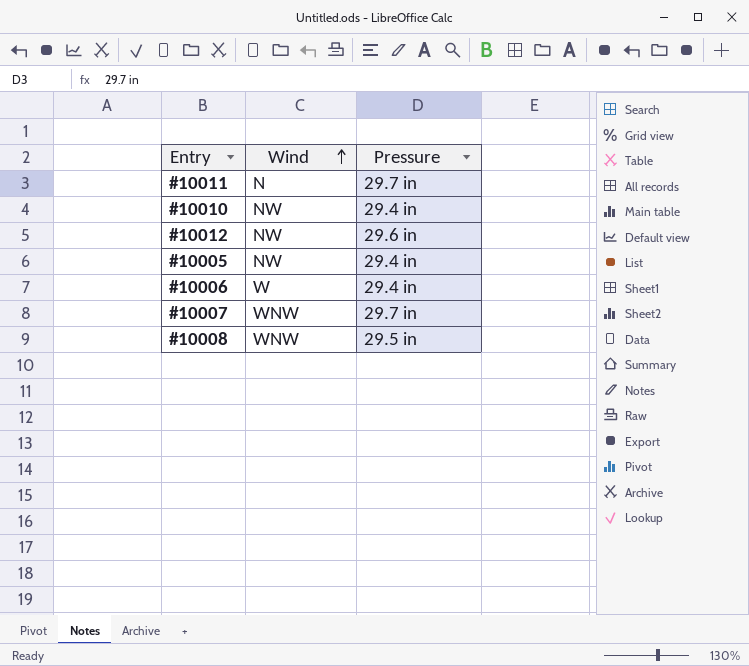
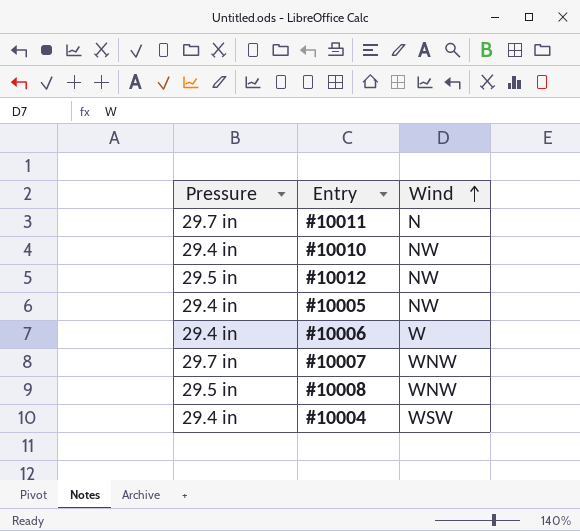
column Pressure | position: 3 -> 1
#10012 | Pressure: 29.6 in -> 29.5 in
row #10004: none -> 29.4 in | WSW

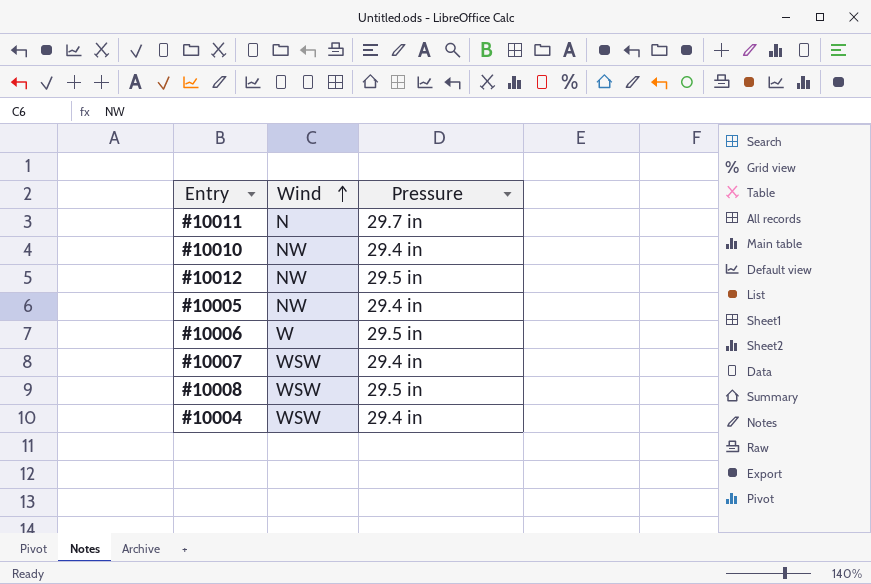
column Pressure | position: 1 -> 3
#10006 | Pressure: 29.4 in -> 29.5 in
#10007 | Wind: WNW -> WSW
#10007 | Pressure: 29.7 in -> 29.4 in
#10008 | Wind: WNW -> WSW

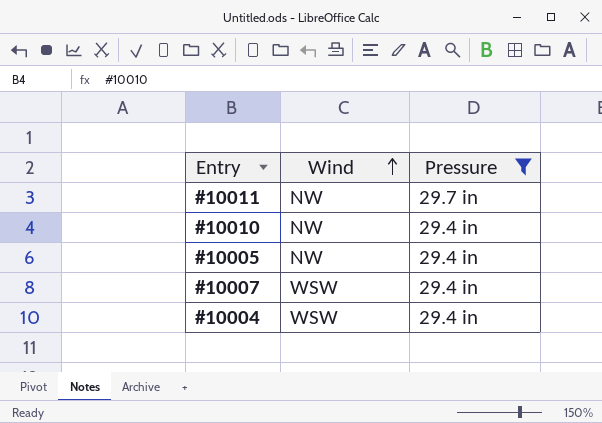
filter: none -> Pressure != 29.5 in
#10011 | Wind: N -> NW

